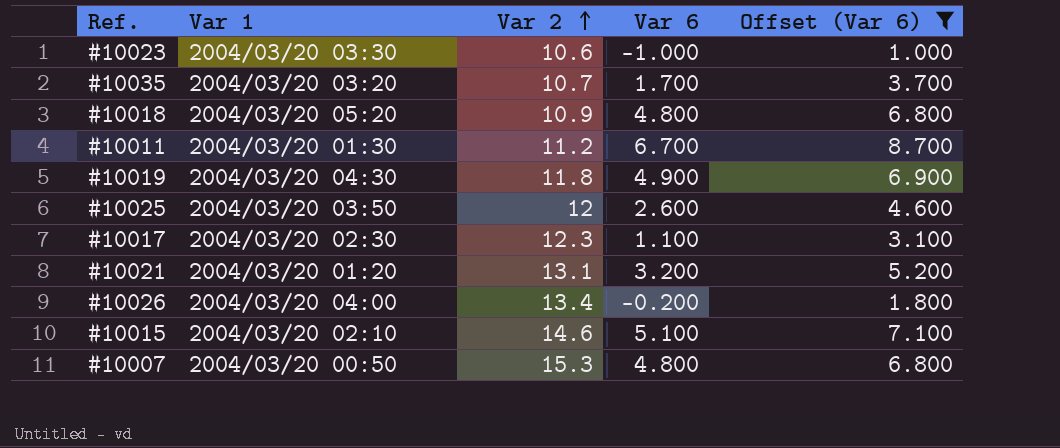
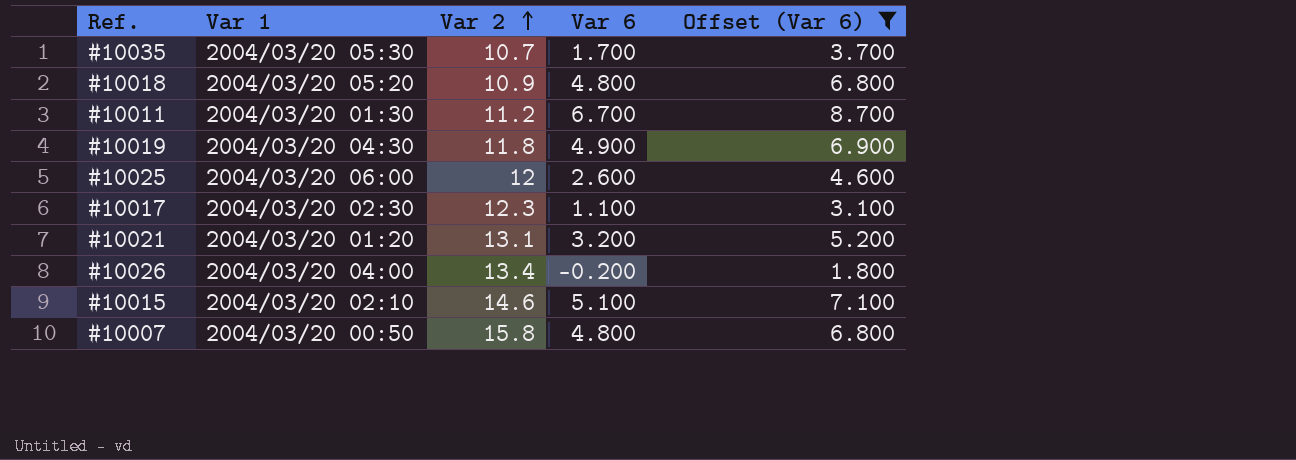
row #10023: 2004/03/20 03:30 | 10.6 | -1.000 | 1.000 -> none
#10035 | Var 1: 2004/03/20 03:20 -> 2004/03/20 05:30
#10025 | Var 1: 2004/03/20 03:50 -> 2004/03/20 06:00
#10007 | Var 2: 15.3 -> 15.8

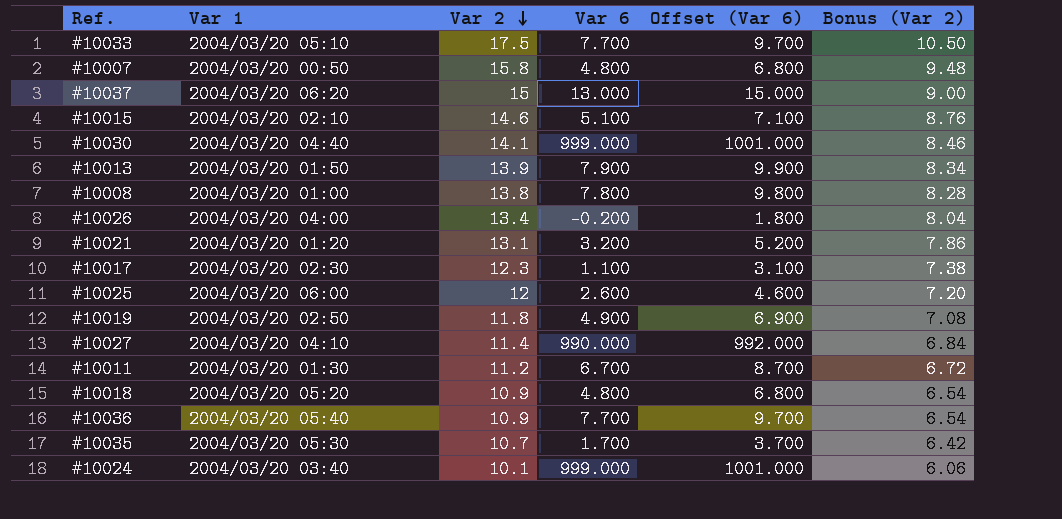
filter: Offset (Var 6) <= 8.700 -> none
row order: Var 2 ascending -> Var 2 descending
column Bonus (Var 2) | formula: none -> [Var 2] * 0.6
#10019 | Var 1: 2004/03/20 04:30 -> 2004/03/20 02:50

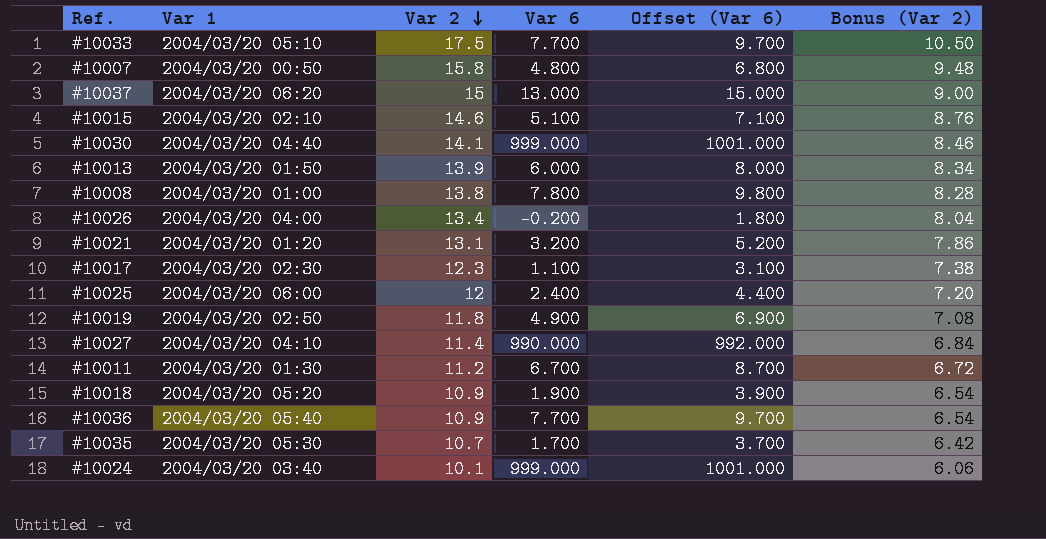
#10013 | Var 6: 7.900 -> 6.000
#10013 | Offset (Var 6): 9.900 -> 8.000
#10025 | Var 6: 2.600 -> 2.400
#10025 | Offset (Var 6): 4.600 -> 4.400
#10018 | Var 6: 4.800 -> 1.900
#10018 | Offset (Var 6): 6.800 -> 3.900

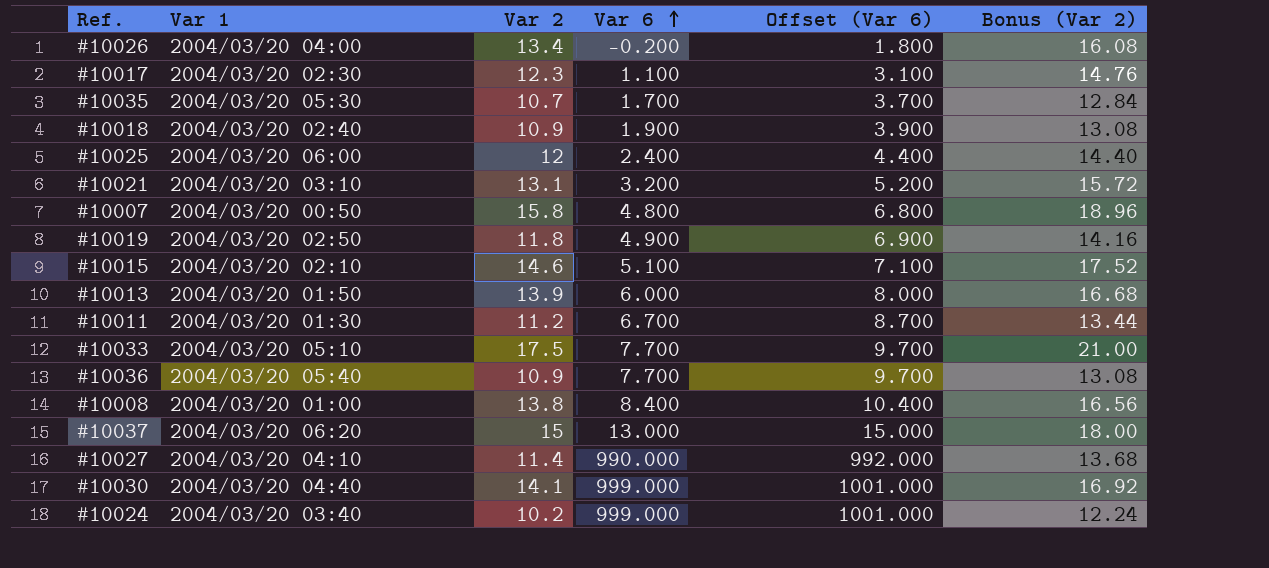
row order: Var 2 descending -> Var 6 ascending
column Bonus (Var 2) | formula: [Var 2] * 0.6 -> [Var 2] * 1.2
#10018 | Var 1: 2004/03/20 05:20 -> 2004/03/20 02:40
#10021 | Var 1: 2004/03/20 01:20 -> 2004/03/20 03:10
#10008 | Var 6: 7.800 -> 8.400
#10008 | Offset (Var 6): 9.800 -> 10.400
#10024 | Var 2: 10.1 -> 10.2

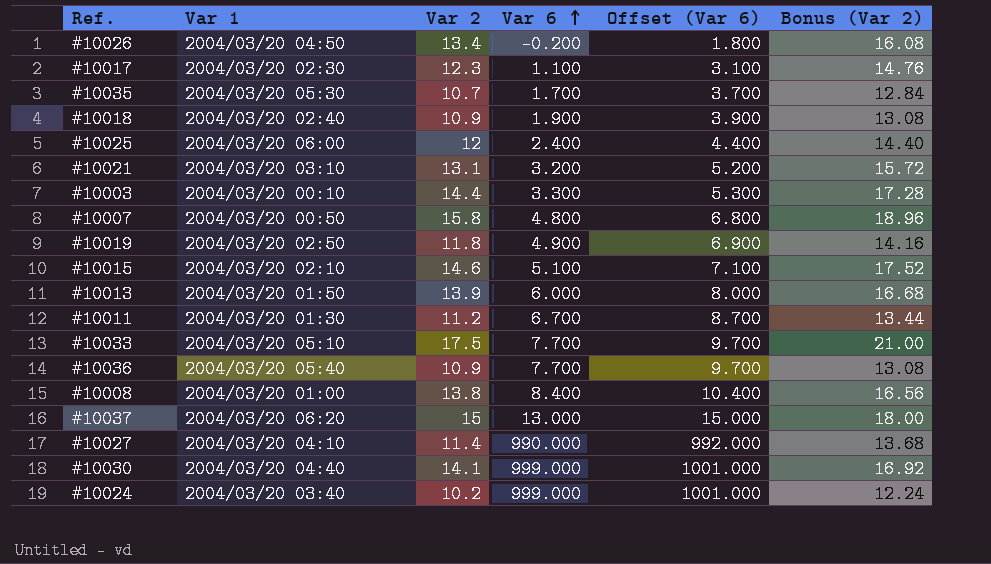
#10026 | Var 1: 2004/03/20 04:00 -> 2004/03/20 04:50
row #10003: none -> 2004/03/20 00:10 | 14.4 | 3.300 | 5.300 | 17.28

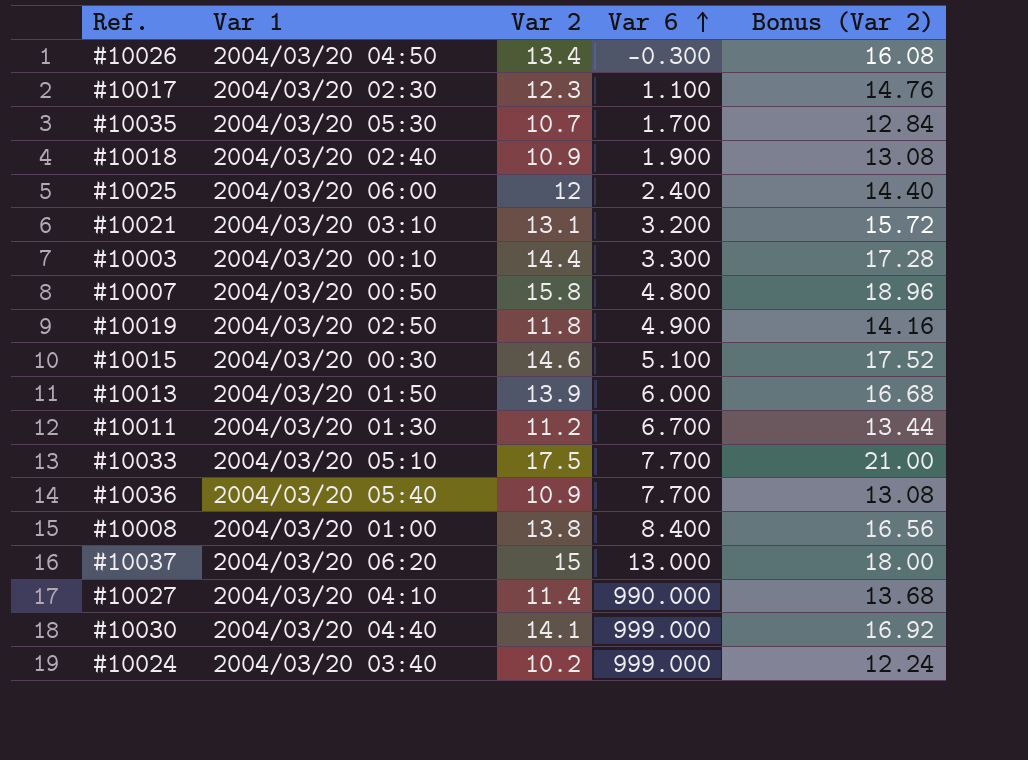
column Offset (Var 6) | formula: [Var 6] + 2 -> none
#10026 | Var 6: -0.200 -> -0.300
#10015 | Var 1: 2004/03/20 02:10 -> 2004/03/20 00:30

